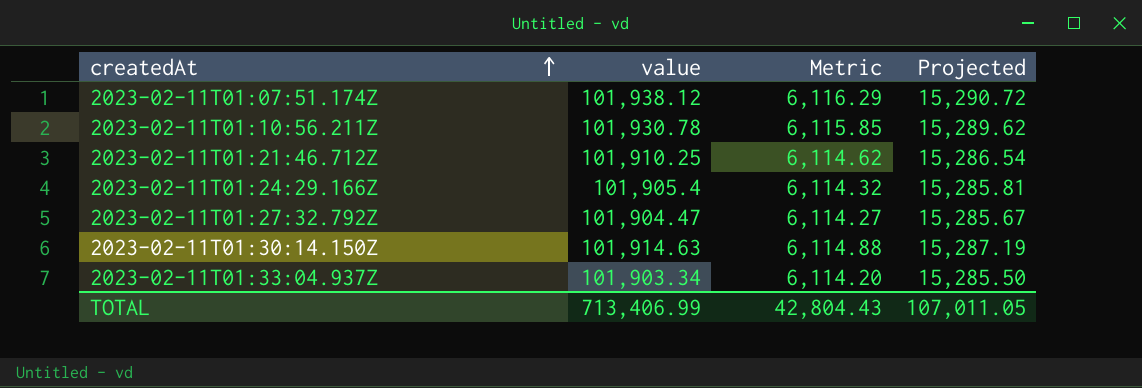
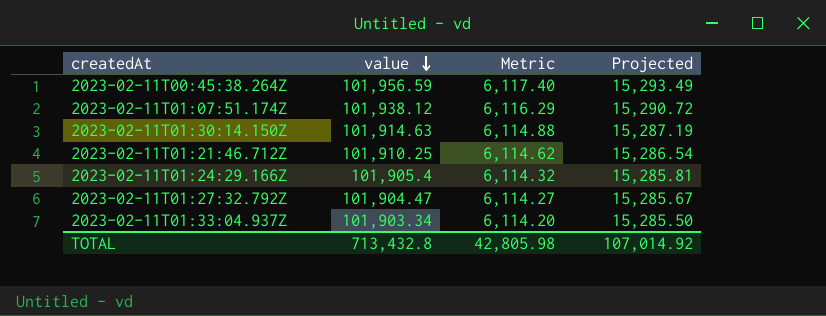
row order: createdAt ascending -> value descending
row 2023-02-11T01:10:56.211Z: 101,930.78 | 6,115.85 | 15,289.62 -> none
row 2023-02-11T00:45:38.264Z: none -> 101,956.59 | 6,117.40 | 15,293.49
TOTAL | value: 713,406.99 -> 713,432.8
TOTAL | Metric: 42,804.43 -> 42,805.98
TOTAL | Projected: 107,011.05 -> 107,014.92

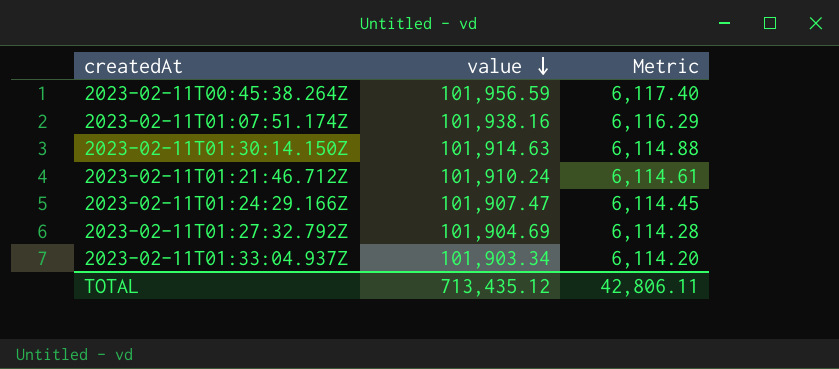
column Projected | formula: [value] * 0.15 -> none
2023-02-11T01:07:51.174Z | value: 101,938.12 -> 101,938.16
2023-02-11T01:21:46.712Z | value: 101,910.25 -> 101,910.24
2023-02-11T01:21:46.712Z | Metric: 6,114.62 -> 6,114.61
2023-02-11T01:24:29.166Z | value: 101,905.4 -> 101,907.47
2023-02-11T01:24:29.166Z | Metric: 6,114.32 -> 6,114.45
2023-02-11T01:27:32.792Z | value: 101,904.47 -> 101,904.69
2023-02-11T01:27:32.792Z | Metric: 6,114.27 -> 6,114.28
TOTAL | value: 713,432.8 -> 713,435.12
TOTAL | Metric: 42,805.98 -> 42,806.11

